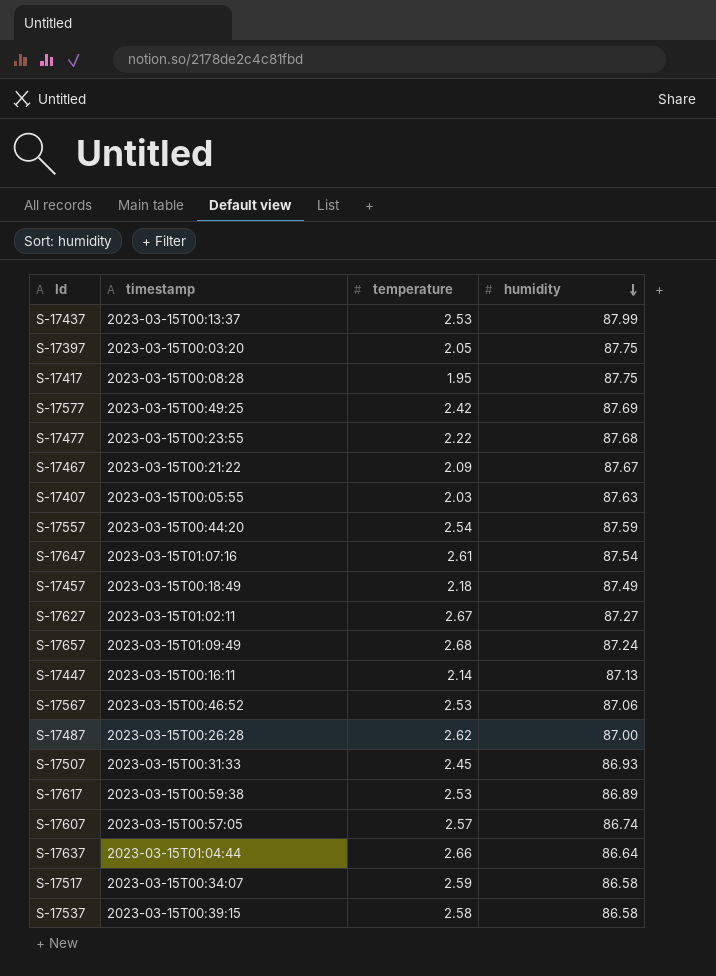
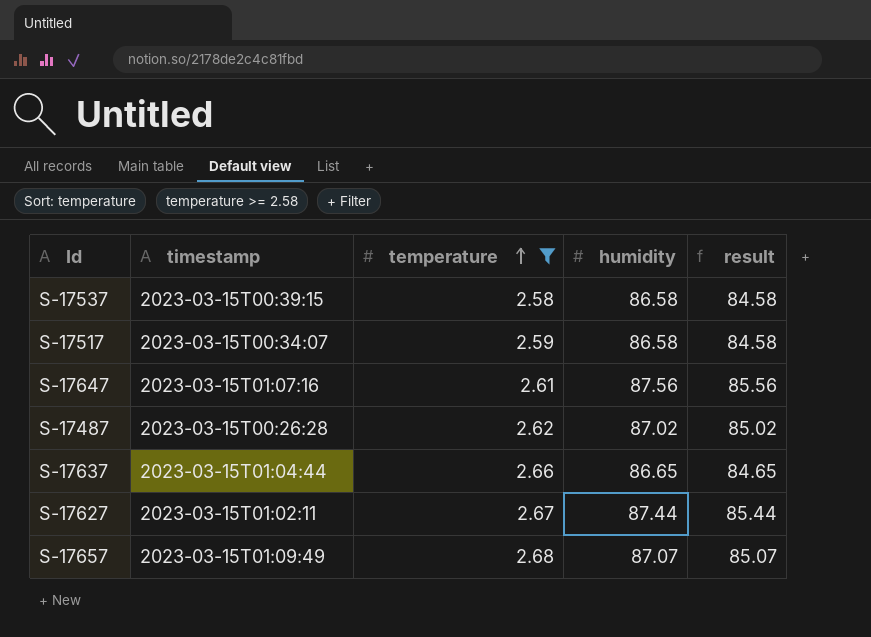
filter: none -> temperature >= 2.58
row order: humidity descending -> temperature ascending
column result | formula: none -> [humidity] - 2
S-17647 | humidity: 87.54 -> 87.56
S-17487 | humidity: 87.00 -> 87.02
S-17637 | humidity: 86.64 -> 86.65
S-17627 | humidity: 87.27 -> 87.44
S-17657 | humidity: 87.24 -> 87.07

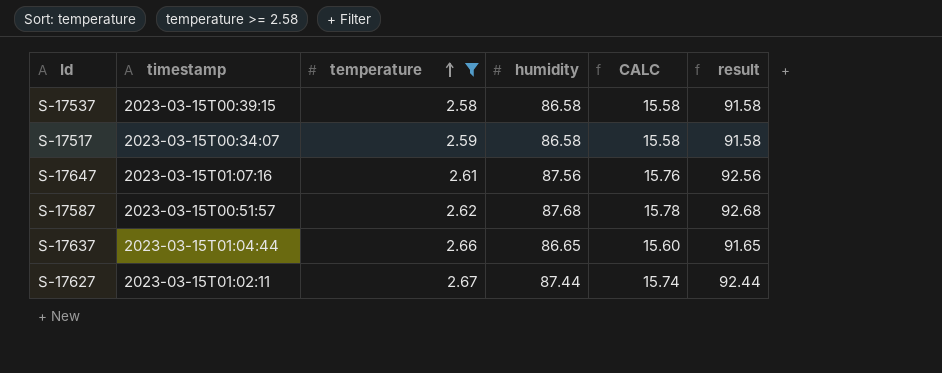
column CALC | formula: none -> [humidity] * 0.18
column result | formula: [humidity] - 2 -> [humidity] + 5
row S-17487: 2023-03-15T00:26:28 | 2.62 | 87.02 | 85.02 -> none
row S-17657: 2023-03-15T01:09:49 | 2.68 | 87.07 | 85.07 -> none
row S-17587: none -> 2023-03-15T00:51:57 | 2.62 | 87.68 | 15.78 | 92.68

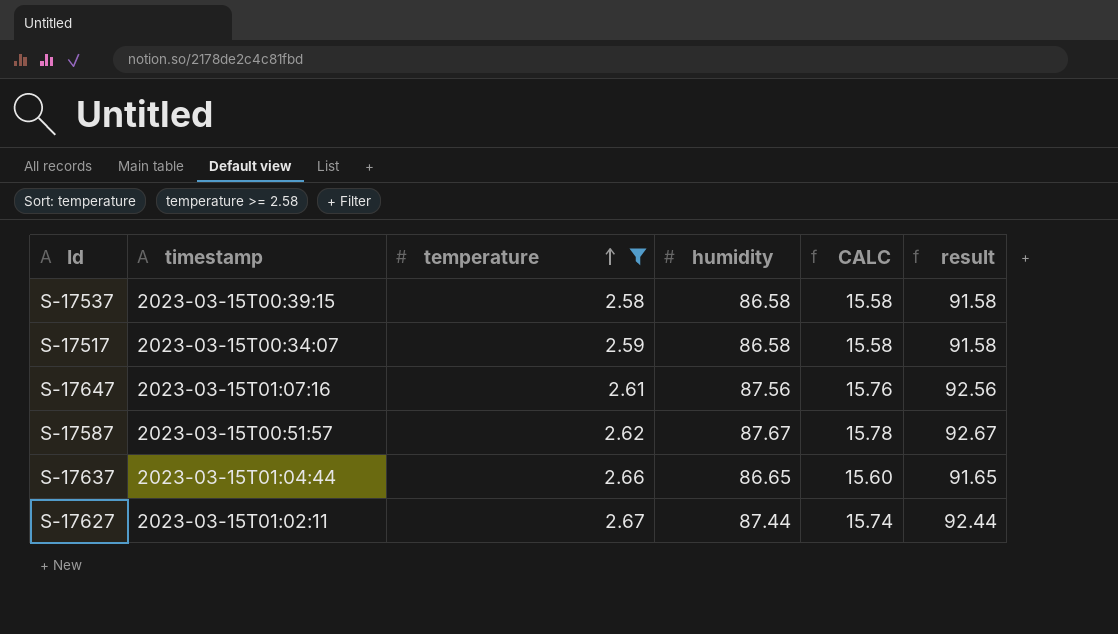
S-17587 | humidity: 87.68 -> 87.67
S-17587 | result: 92.68 -> 92.67

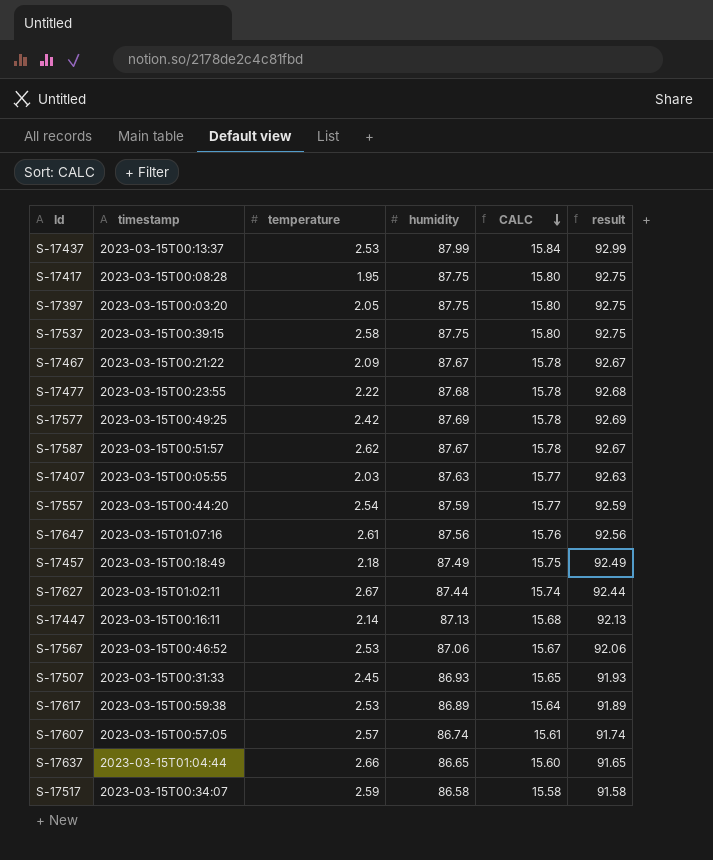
filter: temperature >= 2.58 -> none
row order: temperature ascending -> CALC descending
S-17537 | humidity: 86.58 -> 87.75
S-17537 | CALC: 15.58 -> 15.80
S-17537 | result: 91.58 -> 92.75

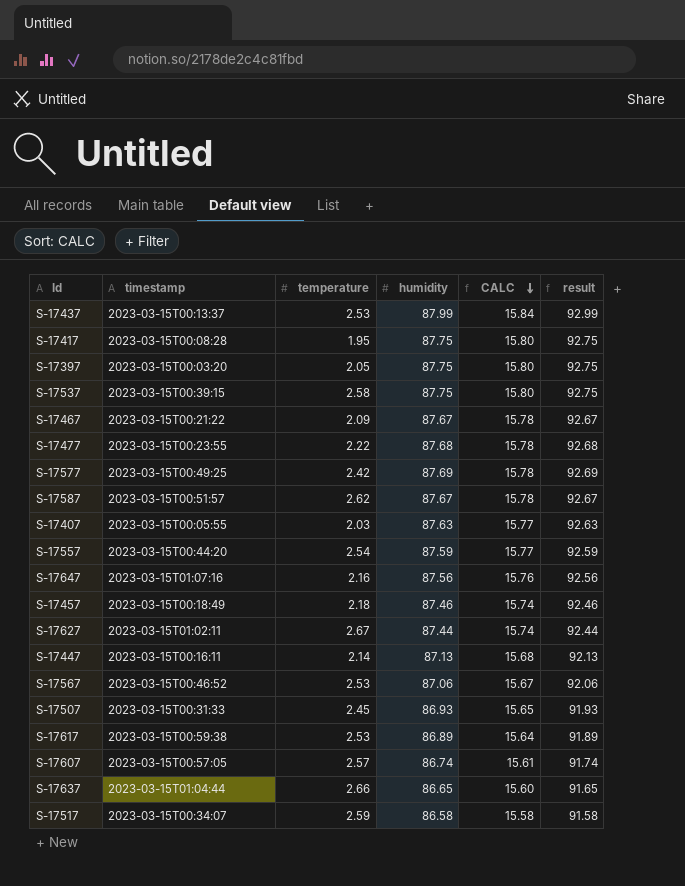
S-17647 | temperature: 2.61 -> 2.16
S-17457 | humidity: 87.49 -> 87.46
S-17457 | CALC: 15.75 -> 15.74
S-17457 | result: 92.49 -> 92.46

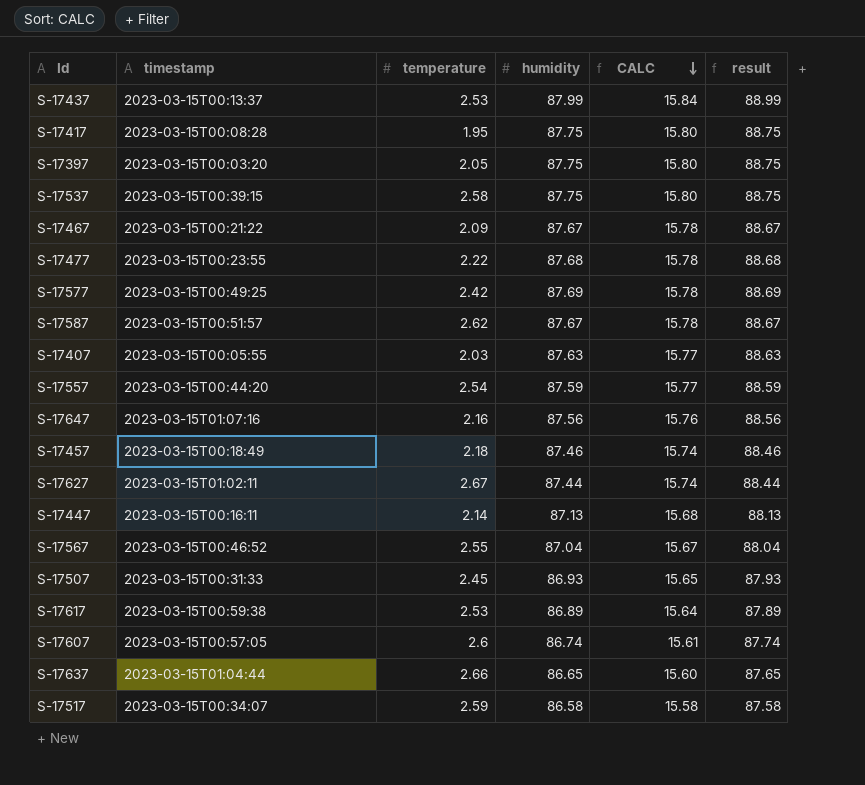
column result | formula: [humidity] + 5 -> [humidity] + 1
S-17567 | temperature: 2.53 -> 2.55
S-17567 | humidity: 87.06 -> 87.04
S-17607 | temperature: 2.57 -> 2.6

